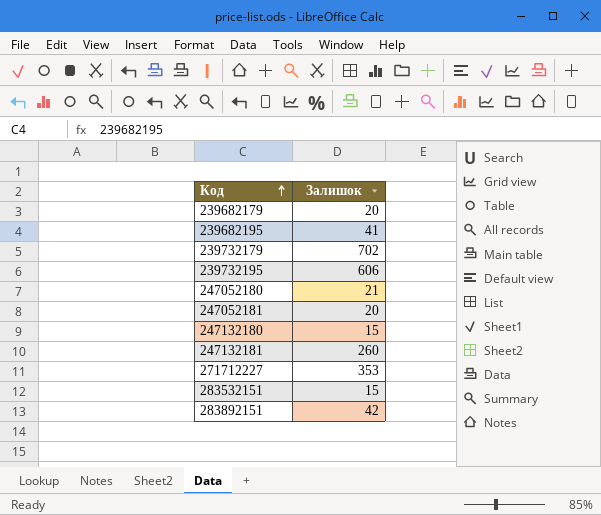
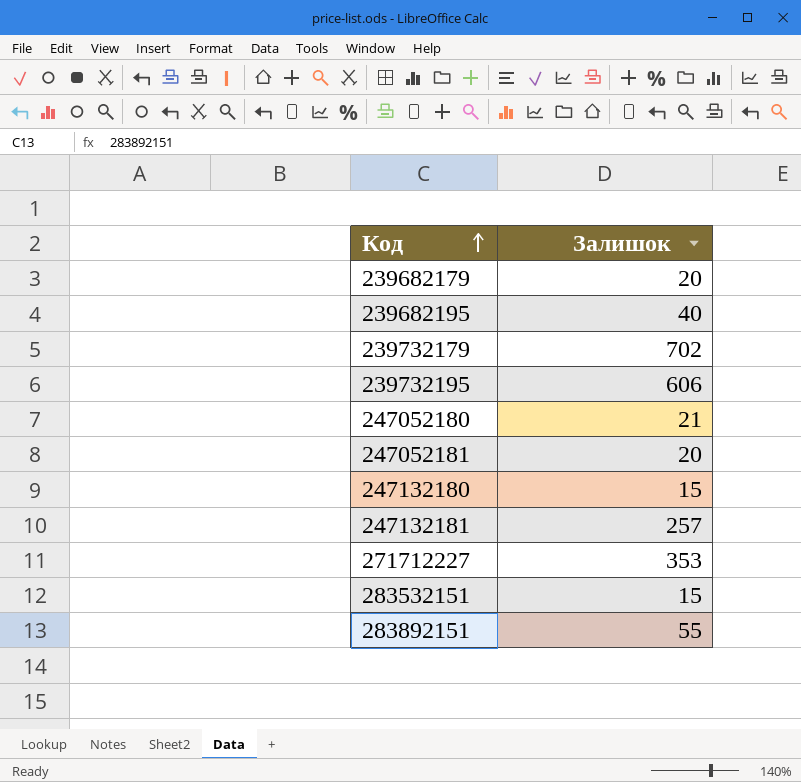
239682195 | Залишок: 41 -> 40
247132181 | Залишок: 260 -> 257
283892151 | Залишок: 42 -> 55

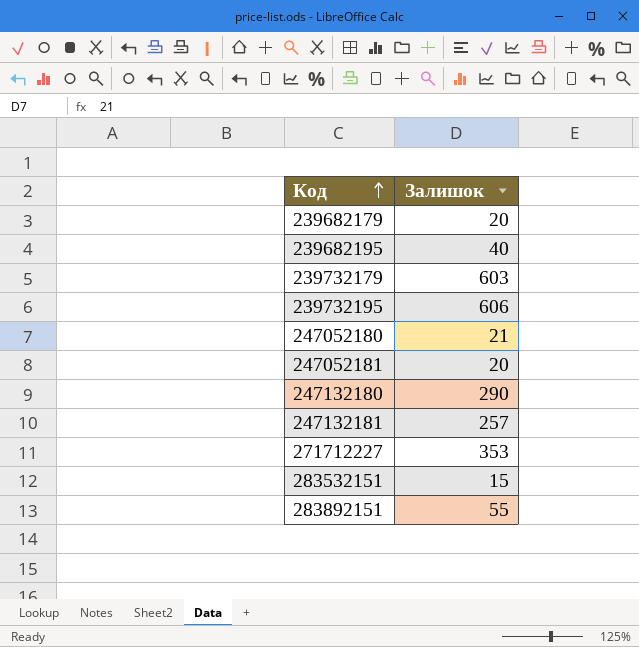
239732179 | Залишок: 702 -> 603
247132180 | Залишок: 15 -> 290

